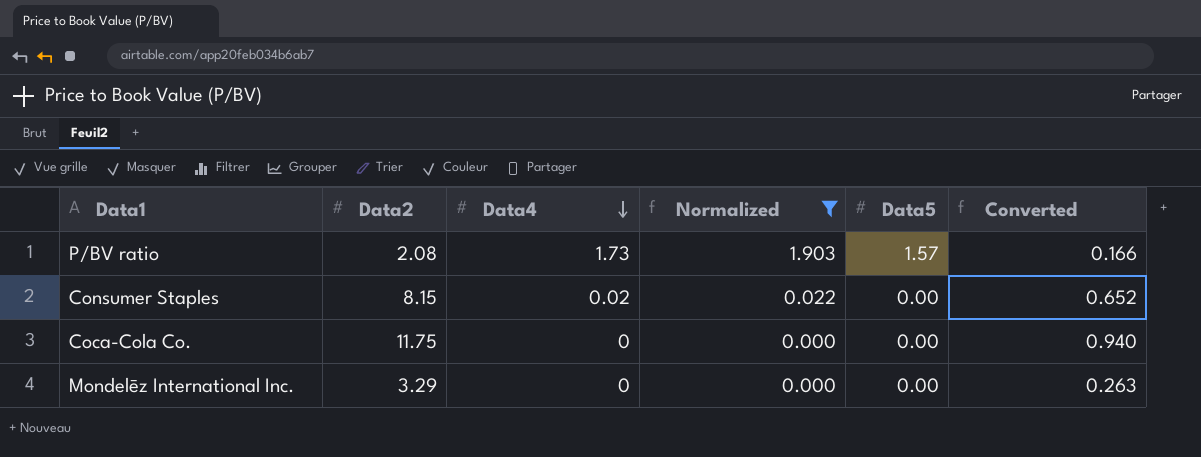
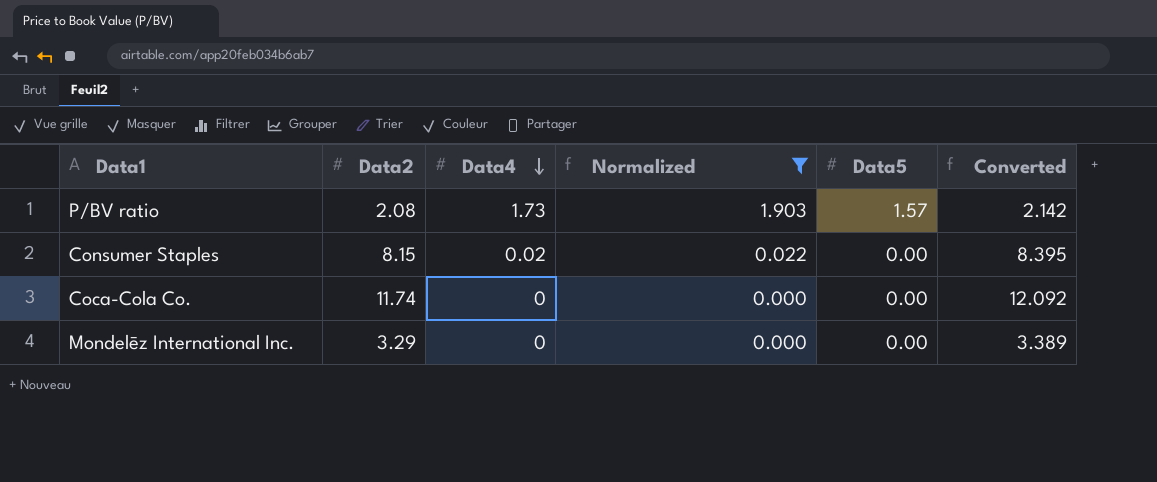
column Converted | formula: [Data2] * 0.08 -> [Data2] * 1.03
Coca-Cola Co. | Data2: 11.75 -> 11.74

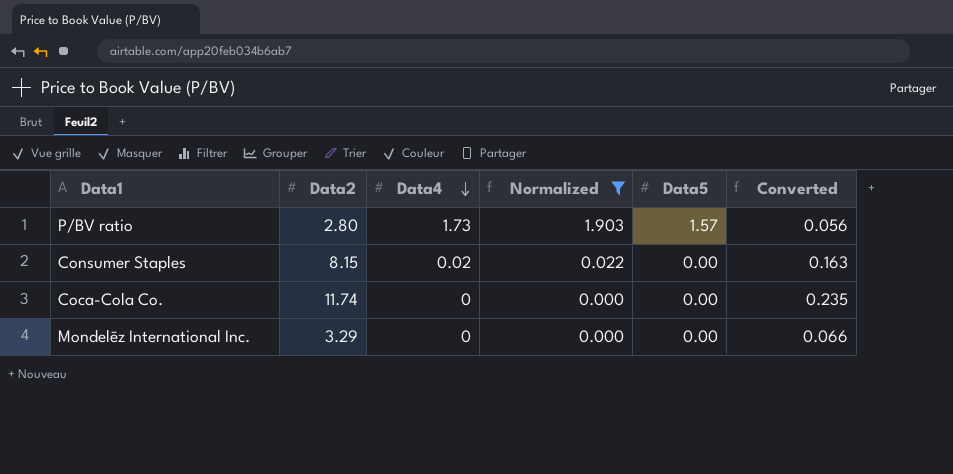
column Converted | formula: [Data2] * 1.03 -> [Data2] * 0.02
P/BV ratio | Data2: 2.08 -> 2.80

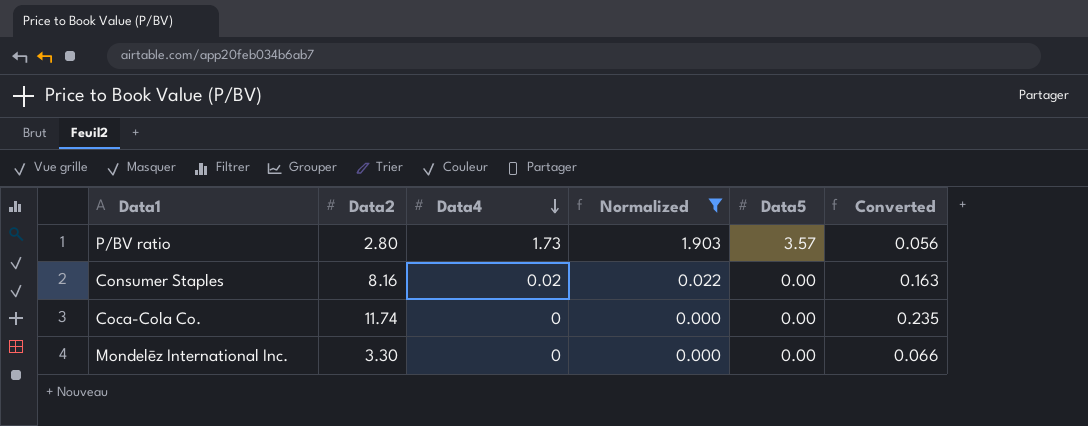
P/BV ratio | Data5: 1.57 -> 3.57
Consumer Staples | Data2: 8.15 -> 8.16
Mondelēz International Inc. | Data2: 3.29 -> 3.30

